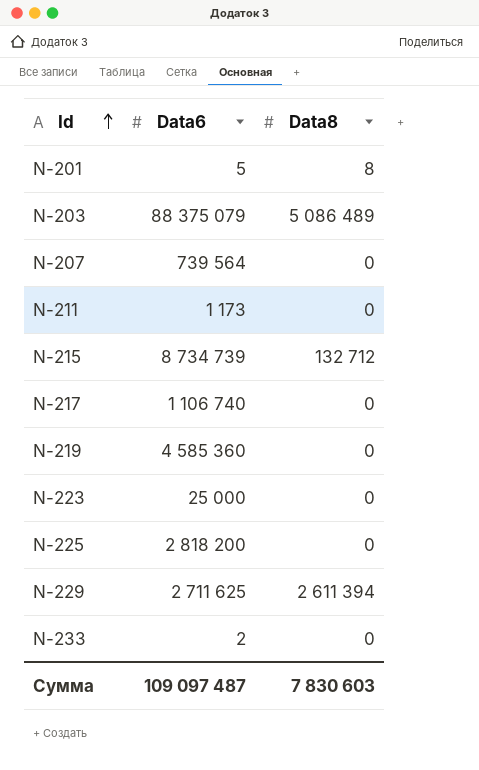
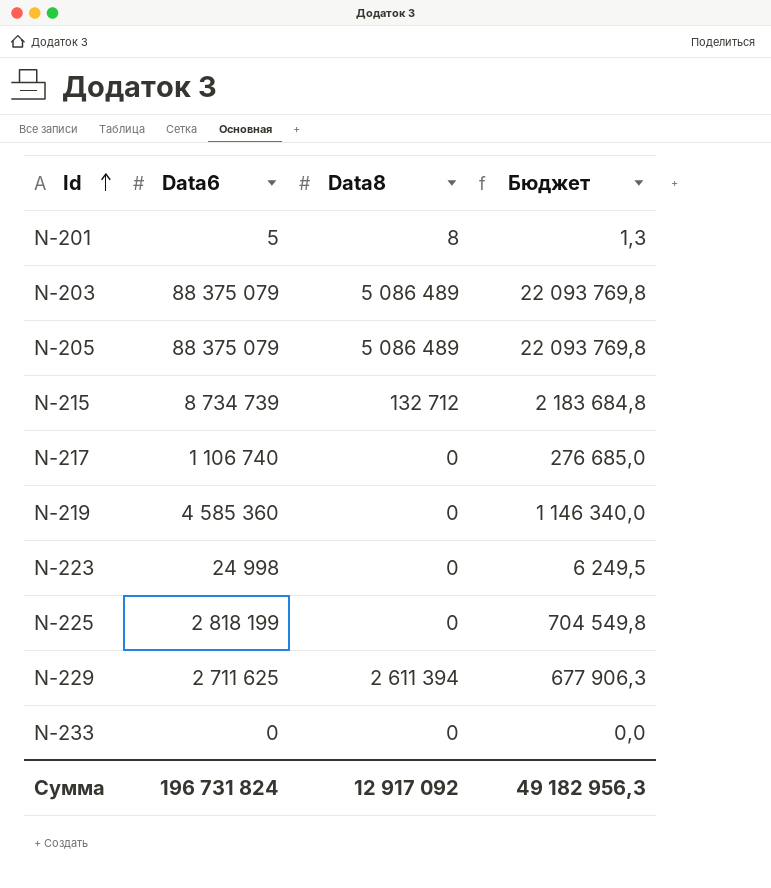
column Бюджет | formula: none -> [Data6] * 0,25
row N-207: 739 564 | 0 -> none
row N-211: 1 173 | 0 -> none
row N-205: none -> 88 375 079 | 5 086 489 | 22 093 769,8
N-223 | Data6: 25 000 -> 24 998
N-225 | Data6: 2 818 200 -> 2 818 199
N-233 | Data6: 2 -> 0
Сумма | Data6: 109 097 487 -> 196 731 824
Сумма | Data8: 7 830 603 -> 12 917 092

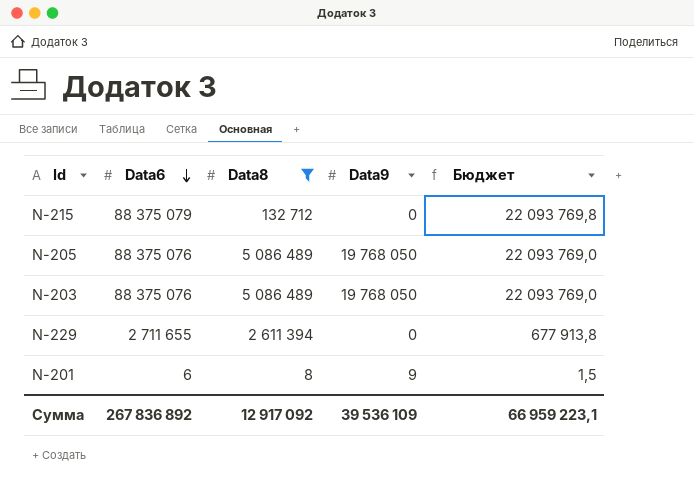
filter: none -> Data8 != 0
row order: Id ascending -> Data6 descending
column Data9 | position: none -> 4
N-215 | Data6: 8 734 739 -> 88 375 079
N-215 | Бюджет: 2 183 684,8 -> 22 093 769,8
N-205 | Data6: 88 375 079 -> 88 375 076
N-205 | Бюджет: 22 093 769,8 -> 22 093 769,0
N-203 | Data6: 88 375 079 -> 88 375 076
N-203 | Бюджет: 22 093 769,8 -> 22 093 769,0
N-229 | Data6: 2 711 625 -> 2 711 655
N-229 | Бюджет: 677 906,3 -> 677 913,8
N-201 | Data6: 5 -> 6
N-201 | Бюджет: 1,3 -> 1,5
Сумма | Data6: 196 731 824 -> 267 836 892
Сумма | Бюджет: 49 182 956,3 -> 66 959 223,1

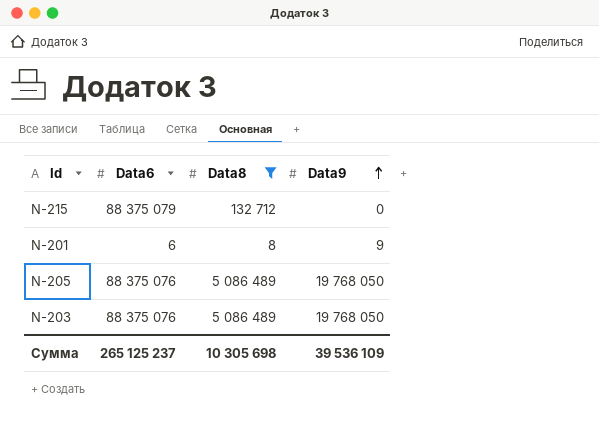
row order: Data6 descending -> Data9 ascending
column Бюджет | formula: [Data6] * 0,25 -> none
row N-229: 2 711 655 | 2 611 394 | 0 | 677 913,8 -> none
Сумма | Data6: 267 836 892 -> 265 125 237
Сумма | Data8: 12 917 092 -> 10 305 698

